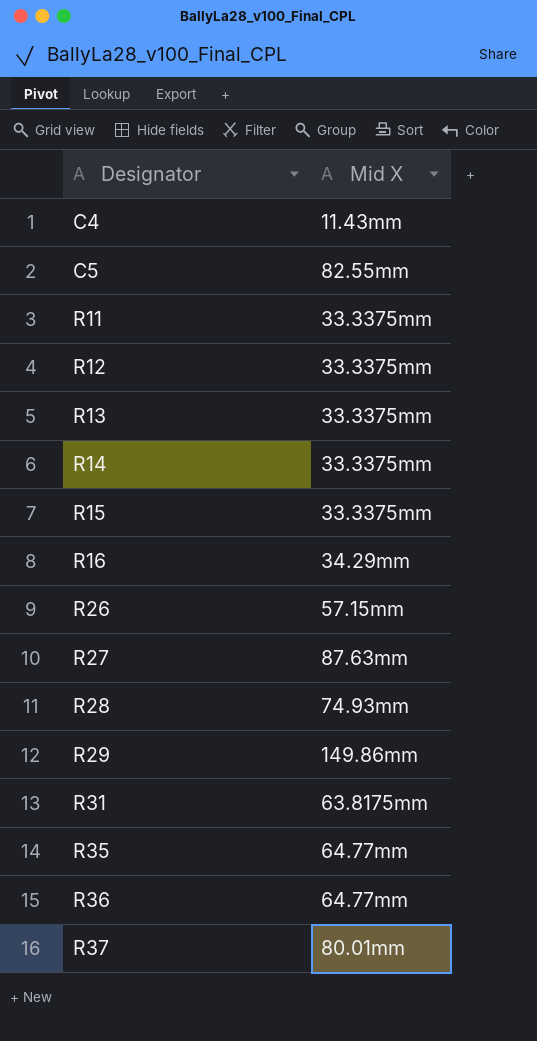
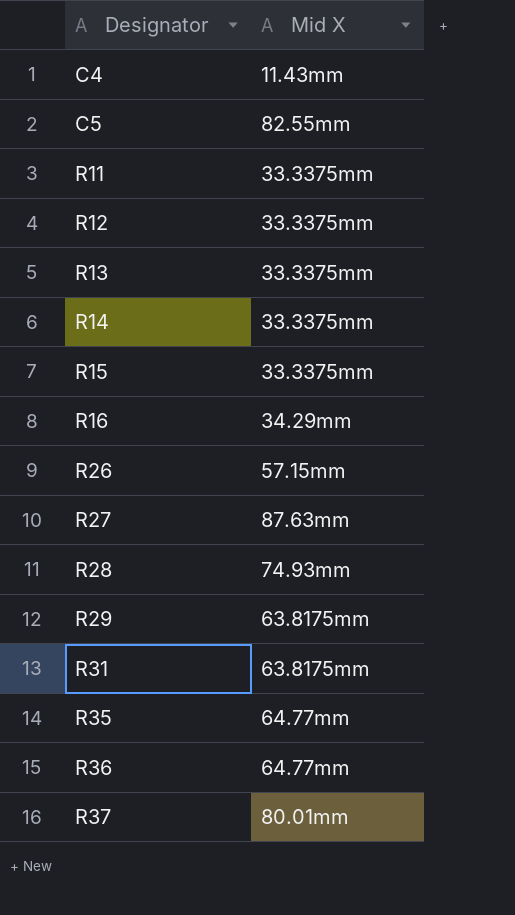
R29 | Mid X: 149.86mm -> 63.8175mm

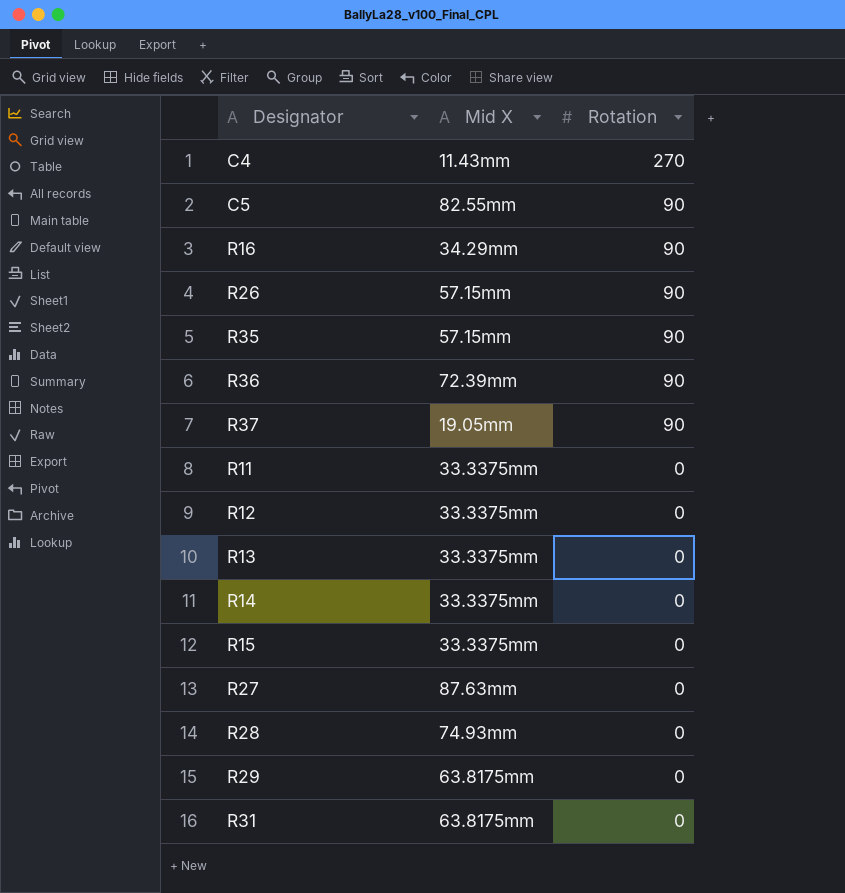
row order: Designator ascending -> Rotation descending
column Rotation | position: none -> 3
R35 | Mid X: 64.77mm -> 57.15mm
R36 | Mid X: 64.77mm -> 72.39mm
R37 | Mid X: 80.01mm -> 19.05mm

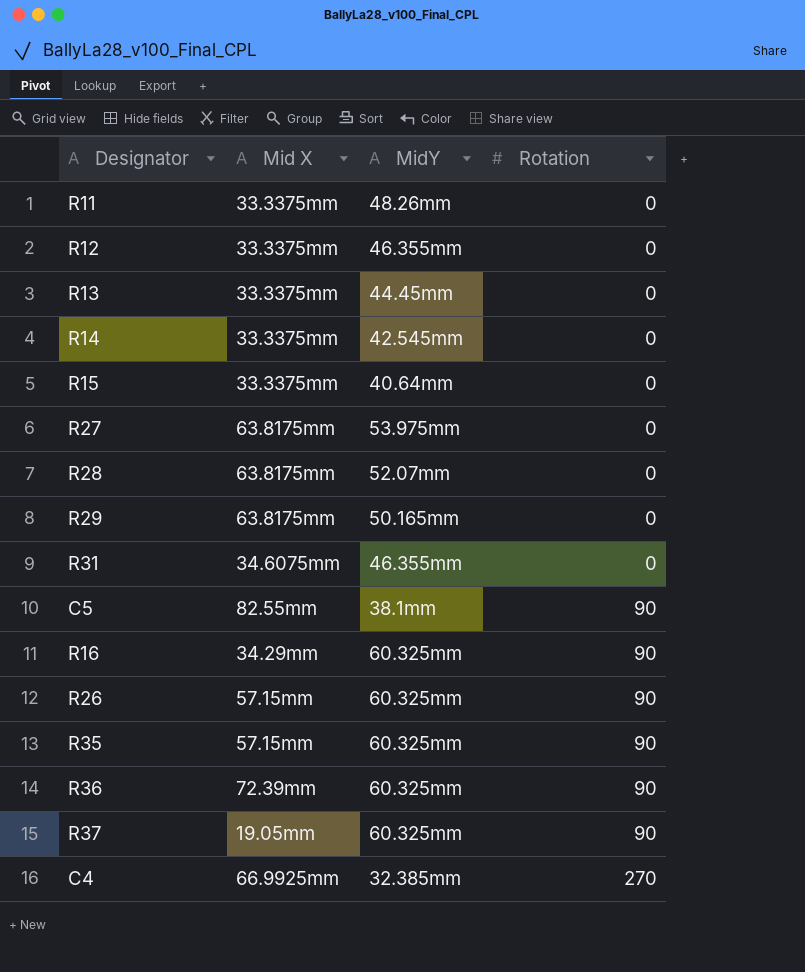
row order: Rotation descending -> Rotation ascending
column MidY | position: none -> 3
R27 | Mid X: 87.63mm -> 63.8175mm
R28 | Mid X: 74.93mm -> 63.8175mm
R31 | Mid X: 63.8175mm -> 34.6075mm
C4 | Mid X: 11.43mm -> 66.9925mm

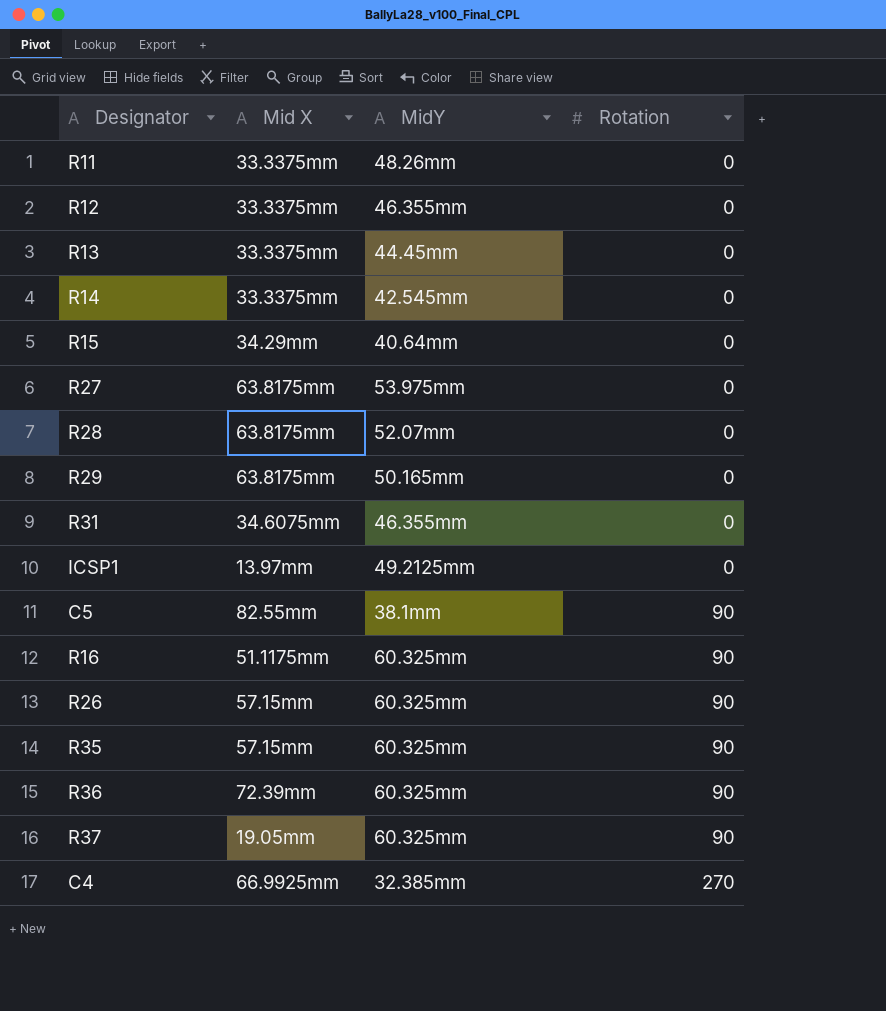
R15 | Mid X: 33.3375mm -> 34.29mm
row ICSP1: none -> 13.97mm | 49.2125mm | 0
R16 | Mid X: 34.29mm -> 51.1175mm

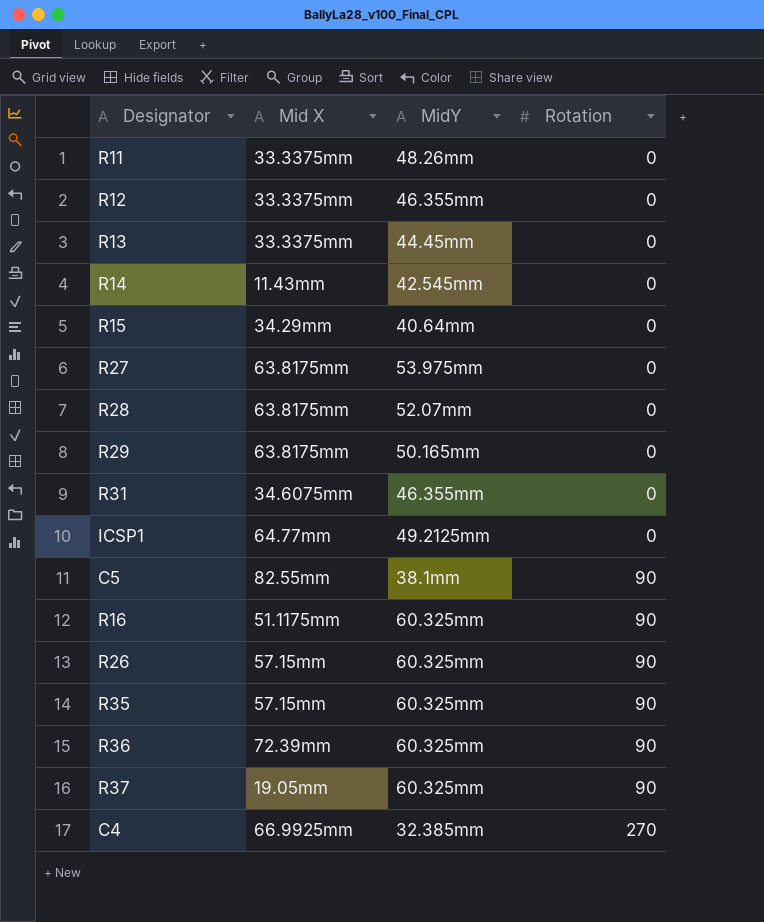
R14 | Mid X: 33.3375mm -> 11.43mm
ICSP1 | Mid X: 13.97mm -> 64.77mm

